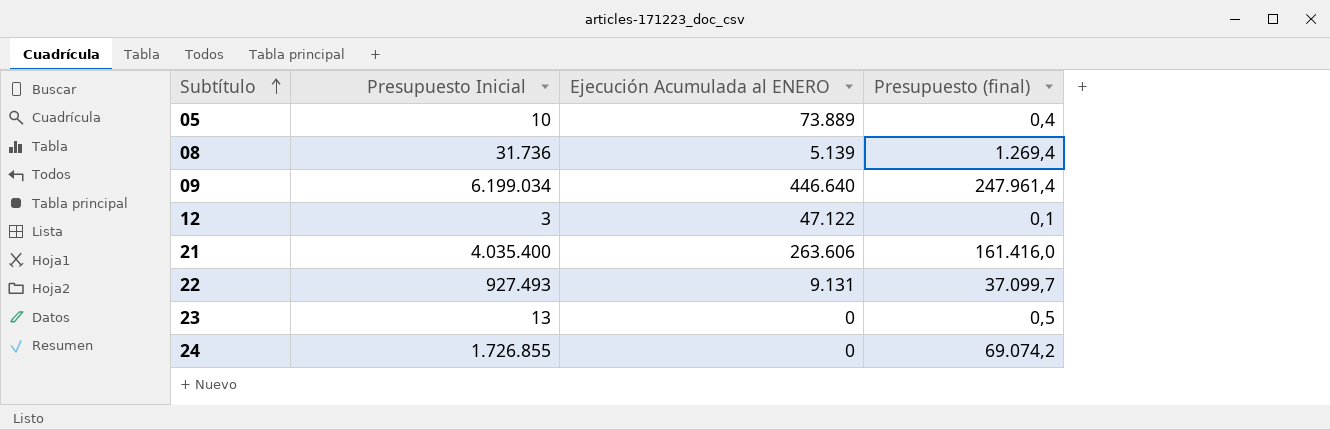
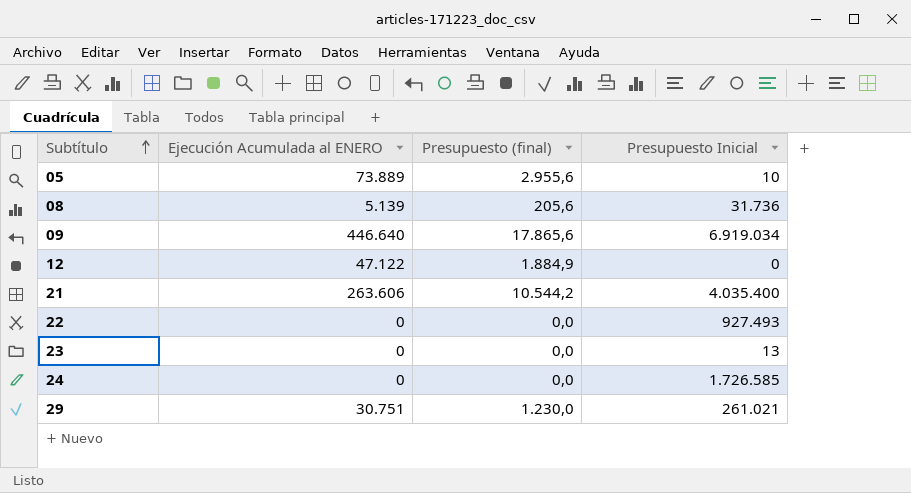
column Presupuesto (final) | formula: [Presupuesto Inicial] * 0,04 -> [Ejecución Acumulada al ENERO] * 0,04
column Presupuesto Inicial | position: 2 -> 4
09 | Presupuesto Inicial: 6.199.034 -> 6.919.034
12 | Presupuesto Inicial: 3 -> 0
22 | Ejecución Acumulada al ENERO: 9.131 -> 0
24 | Presupuesto Inicial: 1.726.855 -> 1.726.585
row 29: none -> 30.751 | 1.230,0 | 261.021

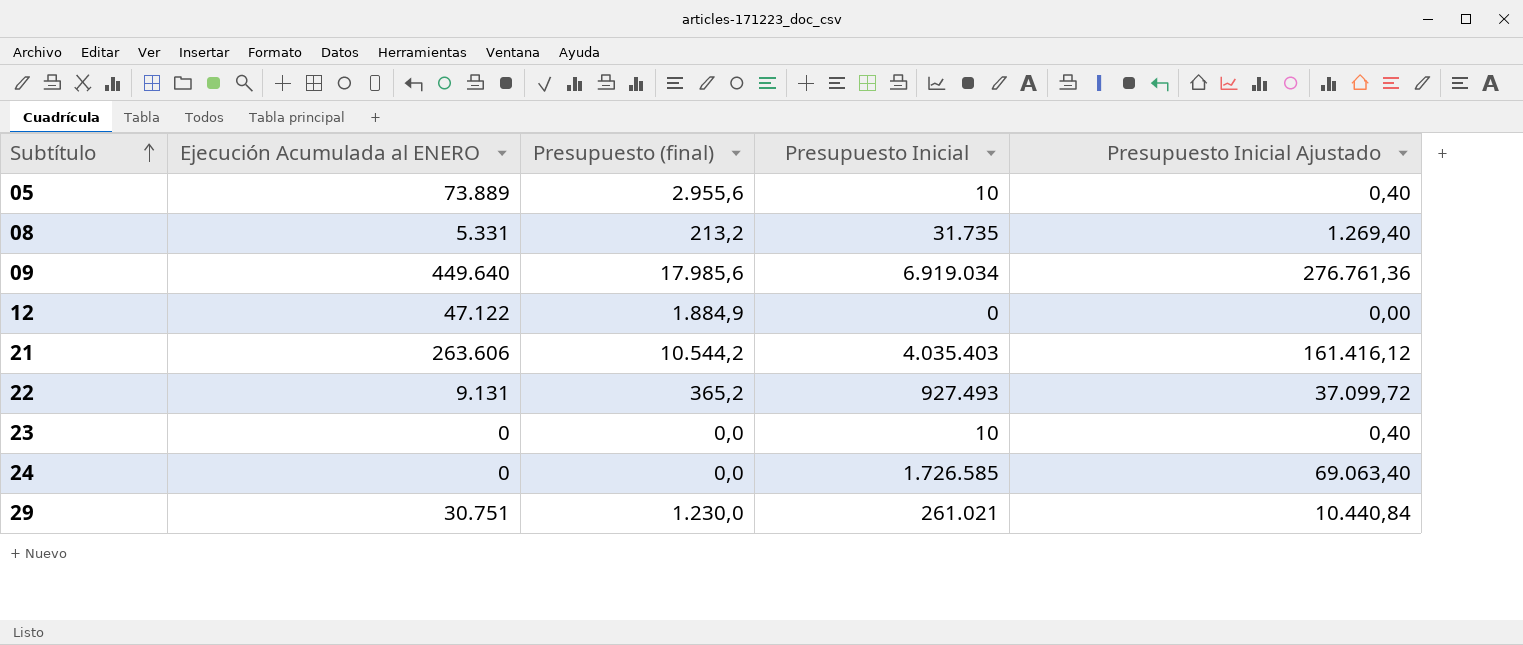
column Presupuesto Inicial Ajustado | formula: none -> [Presupuesto Inicial] * 0,04
08 | Ejecución Acumulada al ENERO: 5.139 -> 5.331
08 | Presupuesto (final): 205,6 -> 213,2
08 | Presupuesto Inicial: 31.736 -> 31.735
09 | Ejecución Acumulada al ENERO: 446.640 -> 449.640
09 | Presupuesto (final): 17.865,6 -> 17.985,6
21 | Presupuesto Inicial: 4.035.400 -> 4.035.403
22 | Ejecución Acumulada al ENERO: 0 -> 9.131
22 | Presupuesto (final): 0,0 -> 365,2
23 | Presupuesto Inicial: 13 -> 10

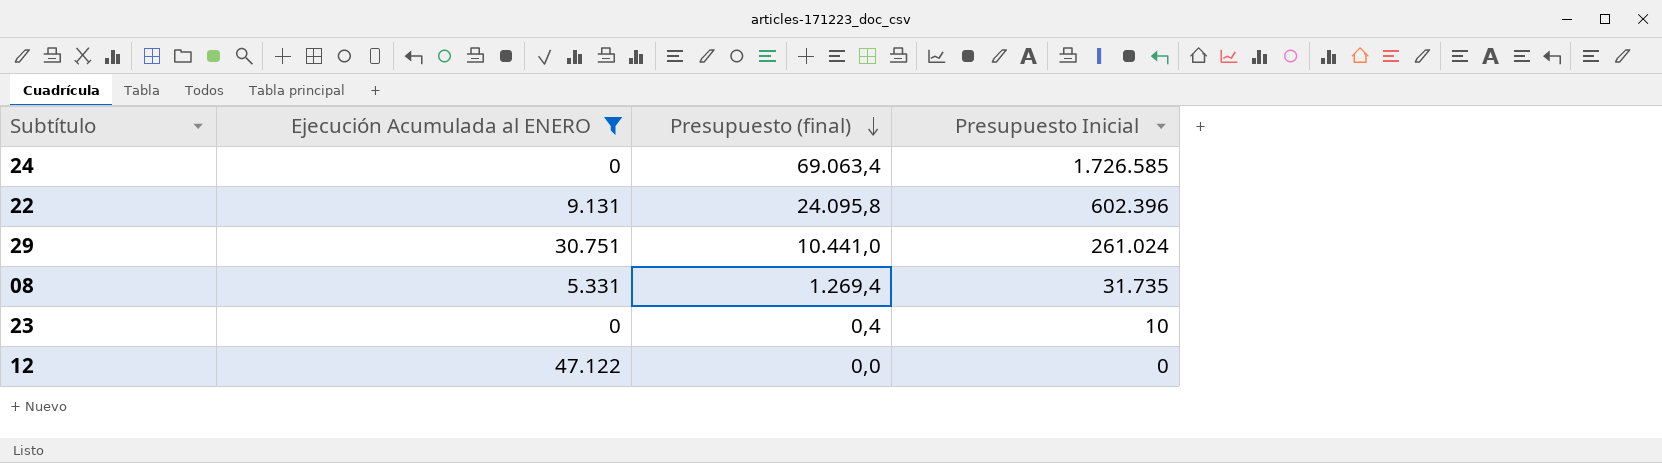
filter: none -> Ejecución Acumulada al ENERO <= 47.122
row order: Subtítulo ascending -> Presupuesto (final) descending
column Presupuesto Inicial Ajustado | formula: [Presupuesto Inicial] * 0,04 -> none
column Presupuesto (final) | formula: [Ejecución Acumulada al ENERO] * 0,04 -> [Presupuesto Inicial] * 0,04
22 | Presupuesto Inicial: 927.493 -> 602.396
29 | Presupuesto Inicial: 261.021 -> 261.024

